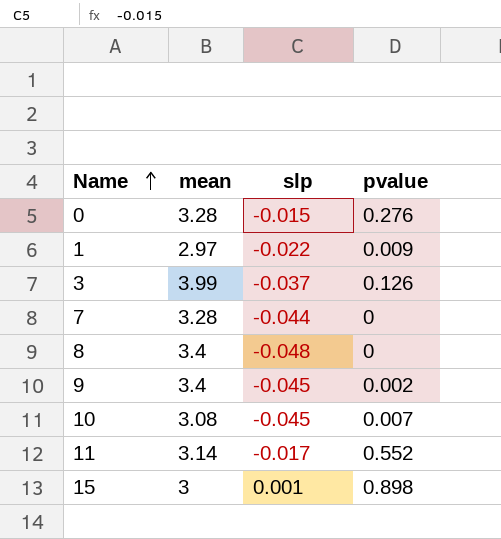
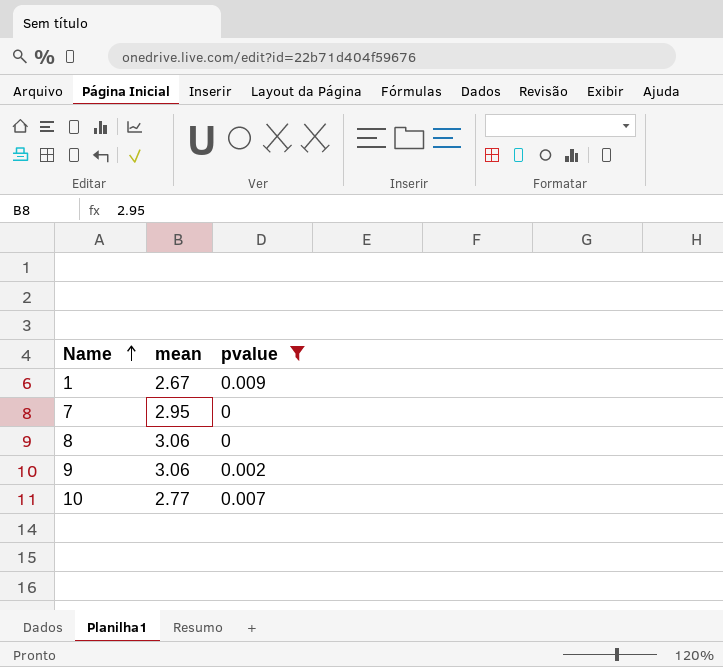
filter: none -> pvalue <= 0.009
column slp | position: 3 -> none
1 | mean: 2.97 -> 2.67
7 | mean: 3.28 -> 2.95
8 | mean: 3.4 -> 3.06
9 | mean: 3.4 -> 3.06
10 | mean: 3.08 -> 2.77

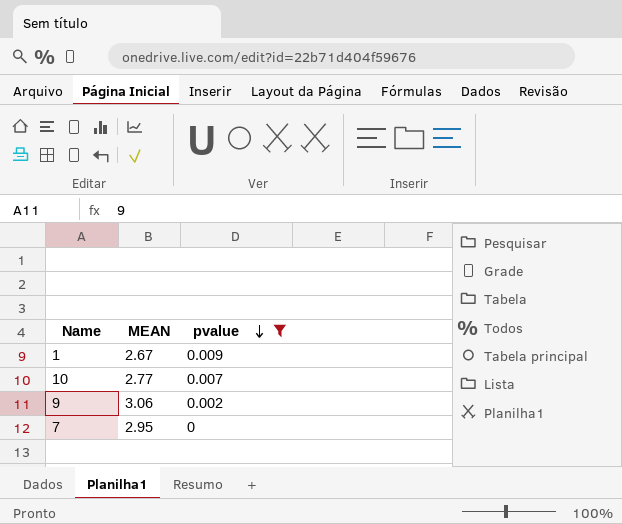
row order: Name ascending -> pvalue descending
column name: mean -> MEAN
row 8: 3.06 | 0 -> none

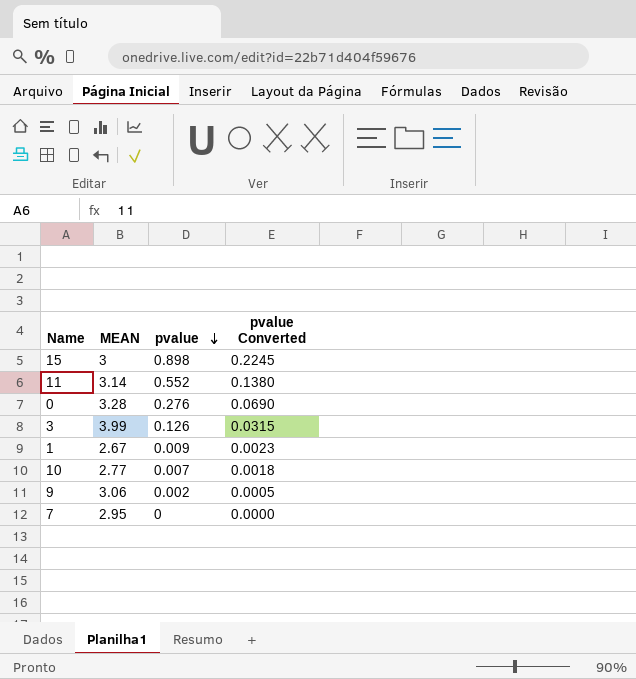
filter: pvalue <= 0.009 -> none
column pvalue Converted | formula: none -> [pvalue] * 0.25

